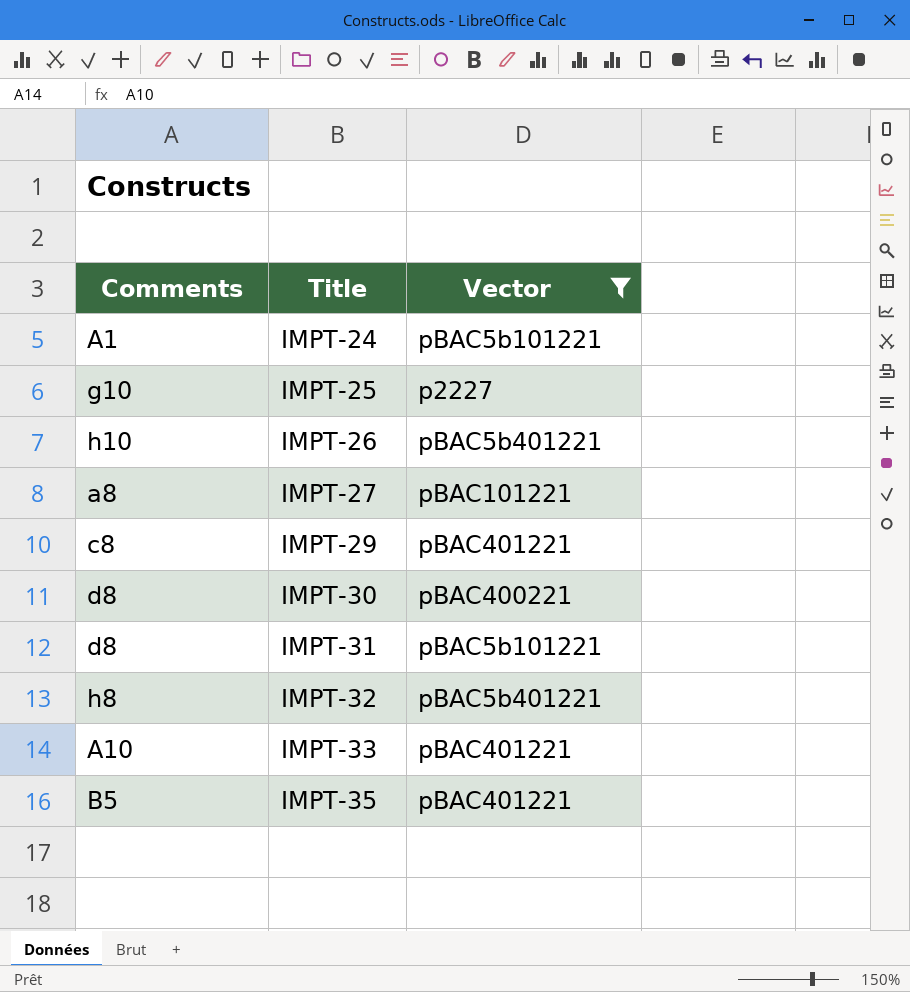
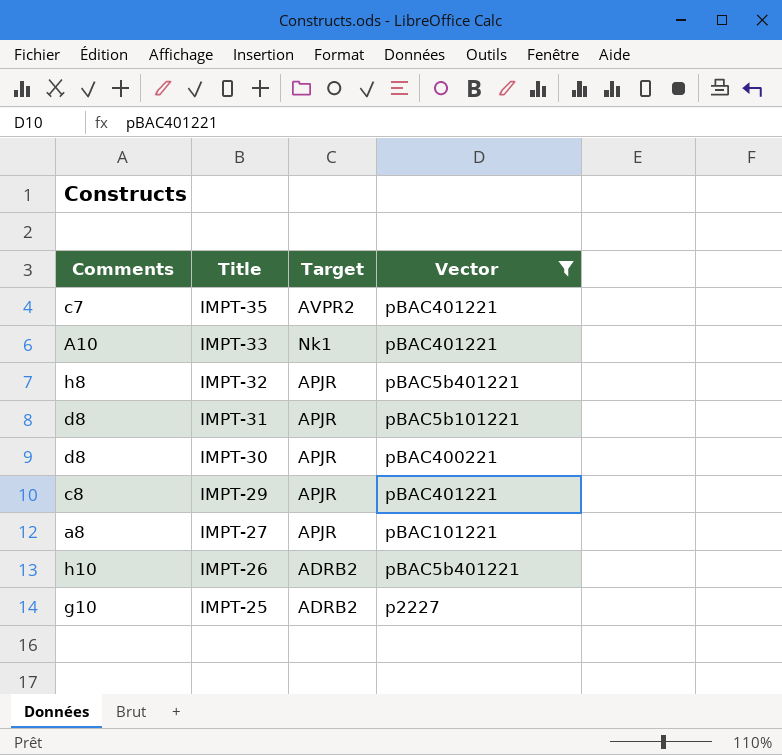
row order: Title ascending -> Title descending
column Target | position: none -> 3
row IMPT-24: A1 | pBAC5b101221 -> none
IMPT-35 | Comments: B5 -> c7

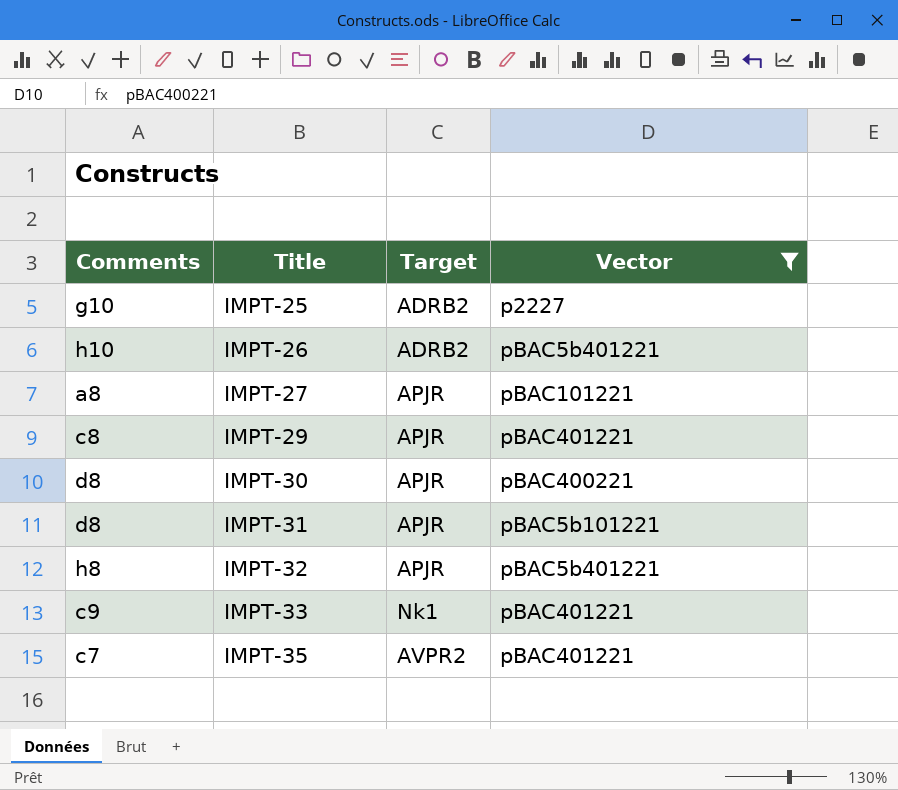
row order: Title descending -> Title ascending
IMPT-33 | Comments: A10 -> c9

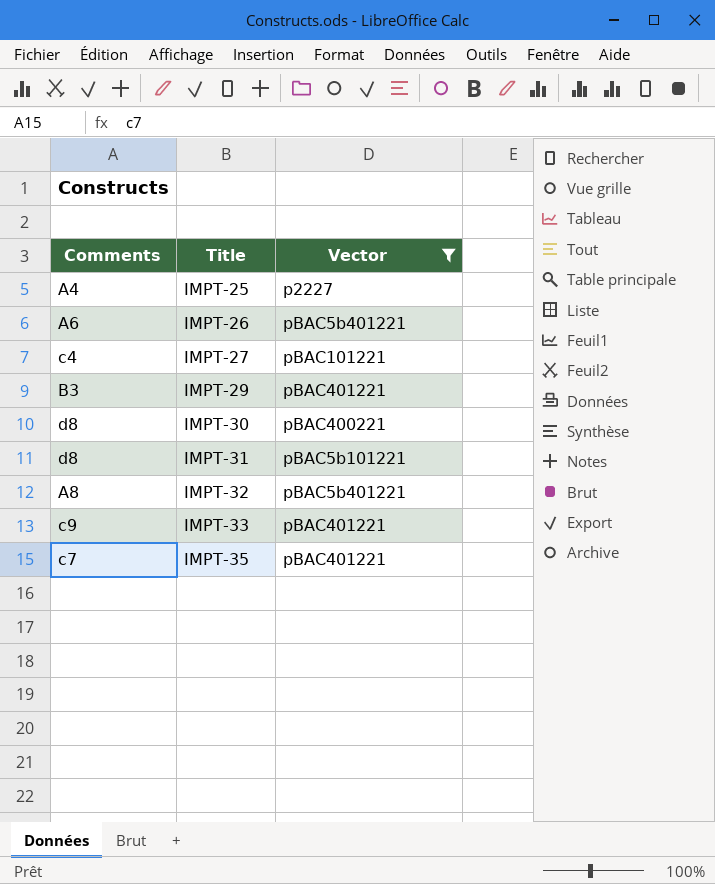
column Target | position: 3 -> none
IMPT-25 | Comments: g10 -> A4
IMPT-26 | Comments: h10 -> A6
IMPT-27 | Comments: a8 -> c4
IMPT-29 | Comments: c8 -> B3
IMPT-32 | Comments: h8 -> A8

